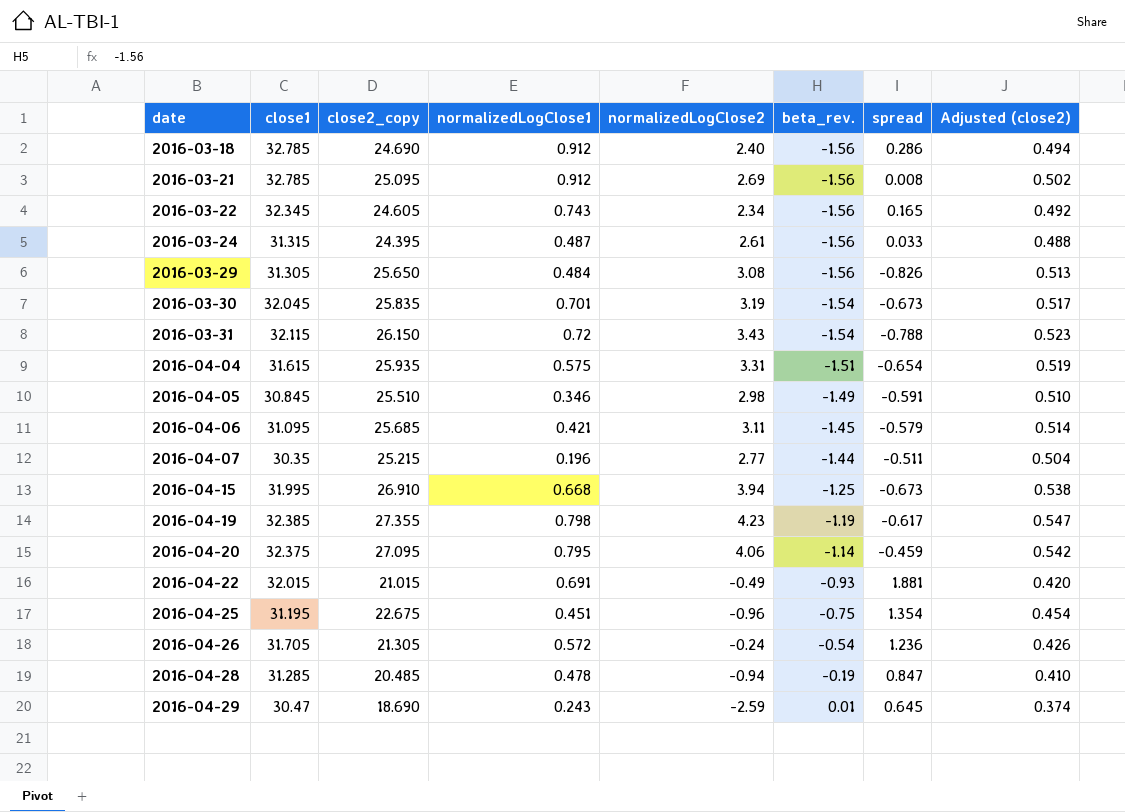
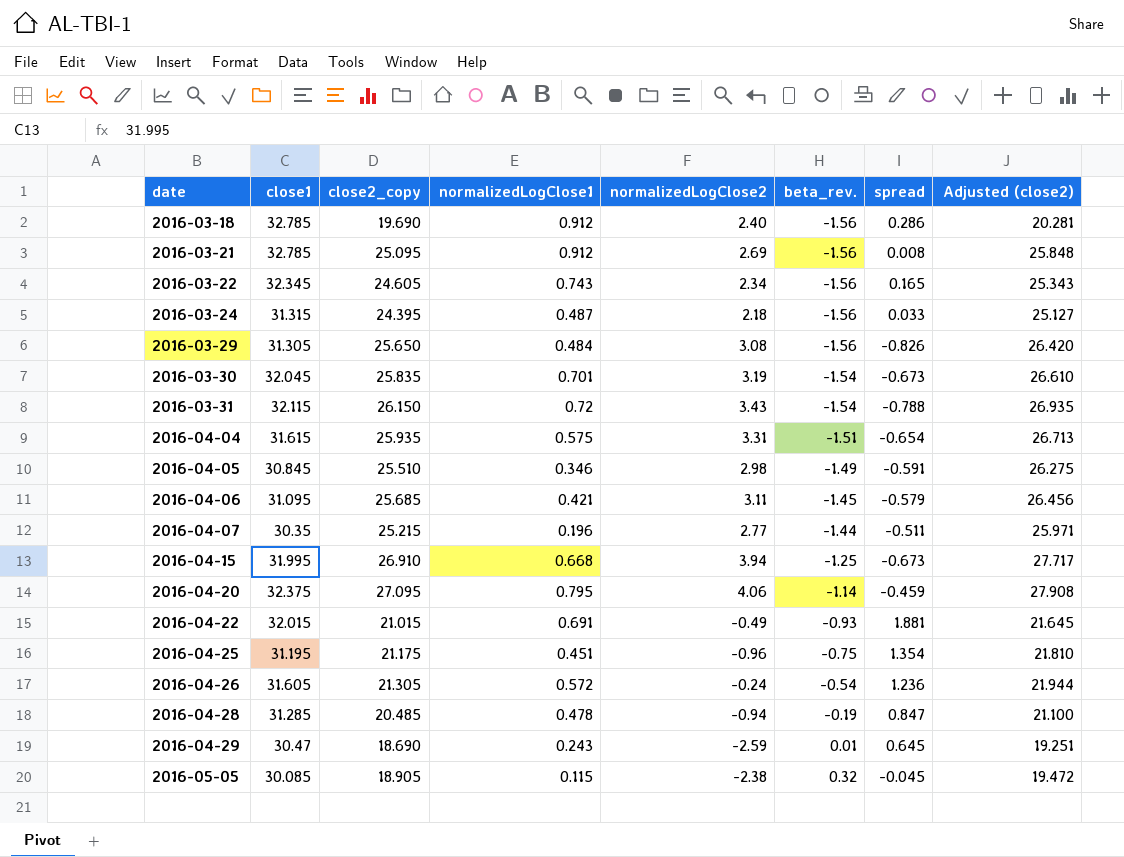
column Adjusted (close2) | formula: [close2_copy] * 0.02 -> [close2_copy] * 1.03
row 2016-04-19: 32.385 | 27.355 | 0.798 | 4.23 | -1.19 | -0.617 | 0.547 -> none
2016-03-18 | close2_copy: 24.690 -> 19.690
2016-03-24 | normalizedLogClose2: 2.61 -> 2.18
2016-04-25 | close2_copy: 22.675 -> 21.175
2016-04-26 | close1: 31.705 -> 31.605
row 2016-05-05: none -> 30.085 | 18.905 | 0.115 | -2.38 | 0.32 | -0.045 | 19.472

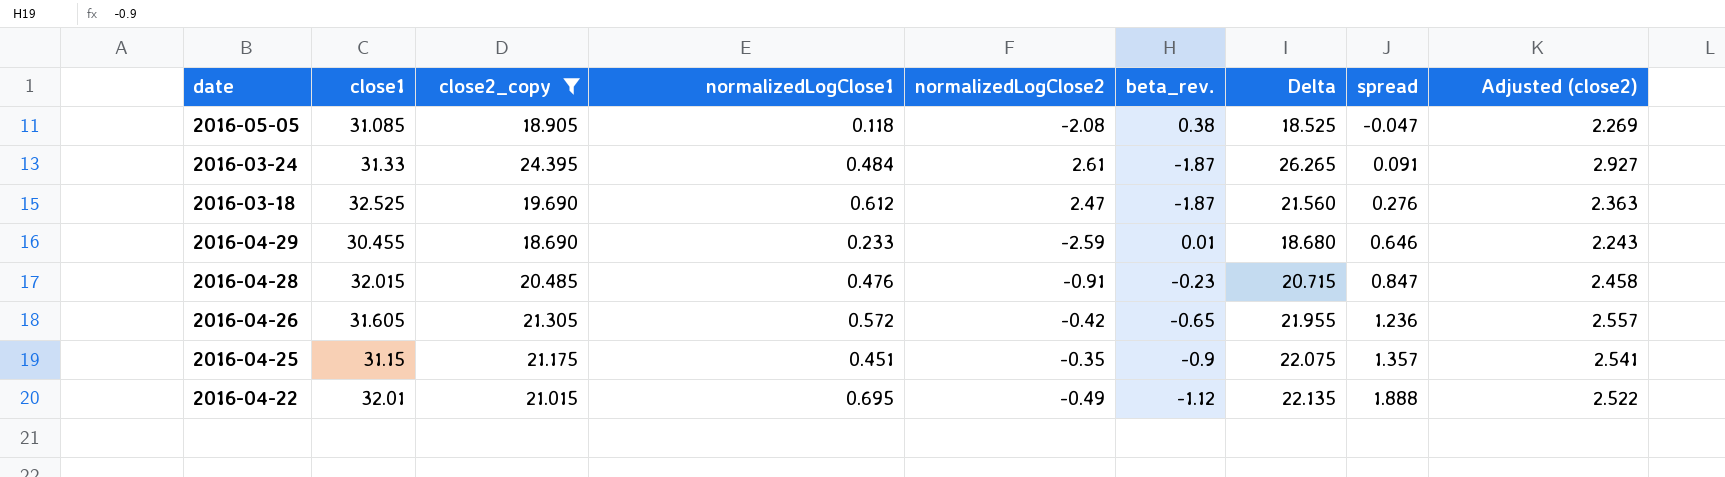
filter: none -> close2_copy <= 24.395
row order: date ascending -> spread ascending
column Delta | formula: none -> [close2_copy] - [beta_rev.]
column Adjusted (close2) | formula: [close2_copy] * 1.03 -> [close2_copy] * 0.12
2016-05-05 | close1: 30.085 -> 31.085
2016-05-05 | normalizedLogClose1: 0.115 -> 0.118
2016-05-05 | normalizedLogClose2: -2.38 -> -2.08
2016-05-05 | beta_rev.: 0.32 -> 0.38
2016-05-05 | spread: -0.045 -> -0.047
2016-03-24 | close1: 31.315 -> 31.33
2016-03-24 | normalizedLogClose1: 0.487 -> 0.484
2016-03-24 | normalizedLogClose2: 2.18 -> 2.61
2016-03-24 | beta_rev.: -1.56 -> -1.87
2016-03-24 | spread: 0.033 -> 0.091
2016-03-18 | close1: 32.785 -> 32.525
2016-03-18 | normalizedLogClose1: 0.912 -> 0.612
2016-03-18 | normalizedLogClose2: 2.40 -> 2.47
2016-03-18 | beta_rev.: -1.56 -> -1.87
2016-03-18 | spread: 0.286 -> 0.276
2016-04-29 | close1: 30.47 -> 30.455
2016-04-29 | normalizedLogClose1: 0.243 -> 0.233
2016-04-29 | spread: 0.645 -> 0.646
2016-04-28 | close1: 31.285 -> 32.015
2016-04-28 | normalizedLogClose1: 0.478 -> 0.476
2016-04-28 | normalizedLogClose2: -0.94 -> -0.91
2016-04-28 | beta_rev.: -0.19 -> -0.23
2016-04-26 | normalizedLogClose2: -0.24 -> -0.42
2016-04-26 | beta_rev.: -0.54 -> -0.65
2016-04-25 | close1: 31.195 -> 31.15
2016-04-25 | normalizedLogClose2: -0.96 -> -0.35
2016-04-25 | beta_rev.: -0.75 -> -0.9
2016-04-25 | spread: 1.354 -> 1.357
2016-04-22 | close1: 32.015 -> 32.01
2016-04-22 | normalizedLogClose1: 0.691 -> 0.695
2016-04-22 | beta_rev.: -0.93 -> -1.12
2016-04-22 | spread: 1.881 -> 1.888

